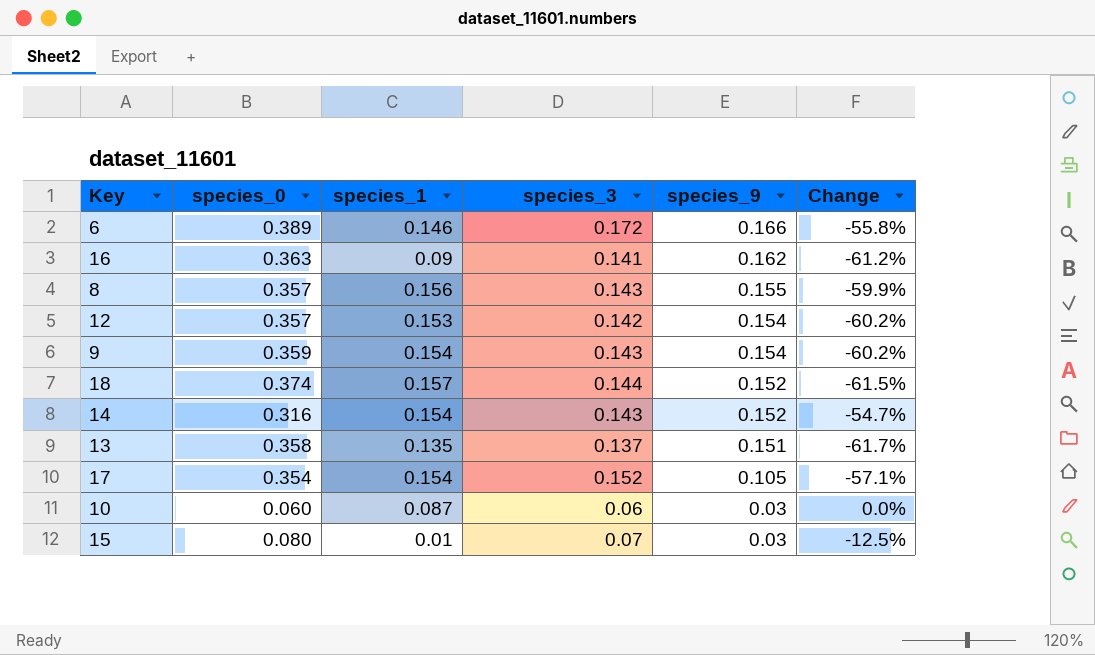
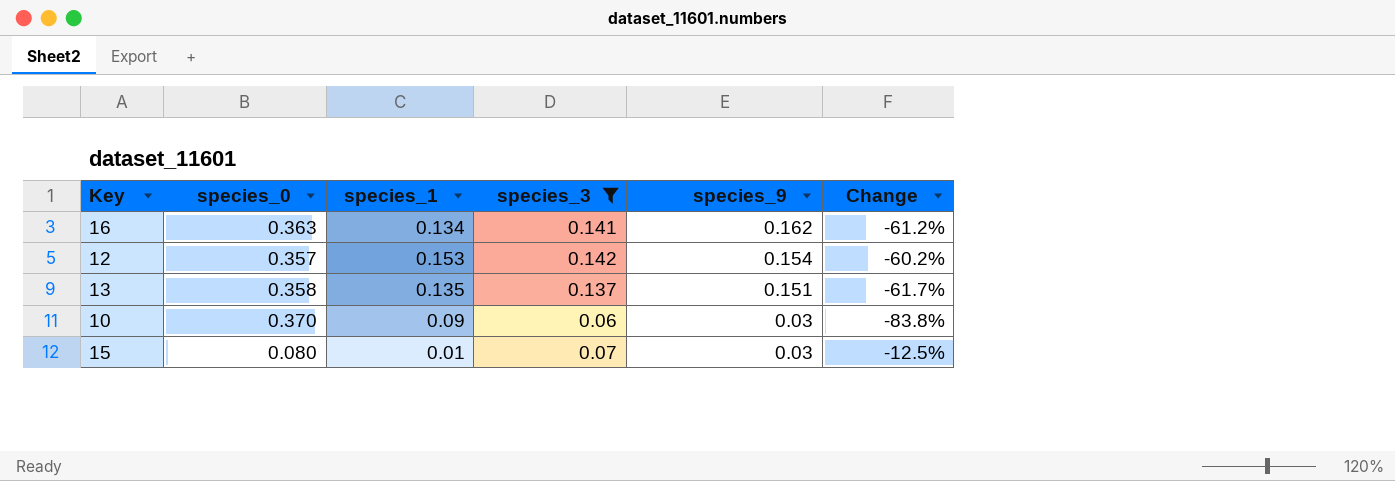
filter: none -> species_3 <= 0.142
16 | species_1: 0.09 -> 0.134
10 | species_0: 0.060 -> 0.370
10 | species_1: 0.087 -> 0.09
10 | Change: 0.0% -> -83.8%

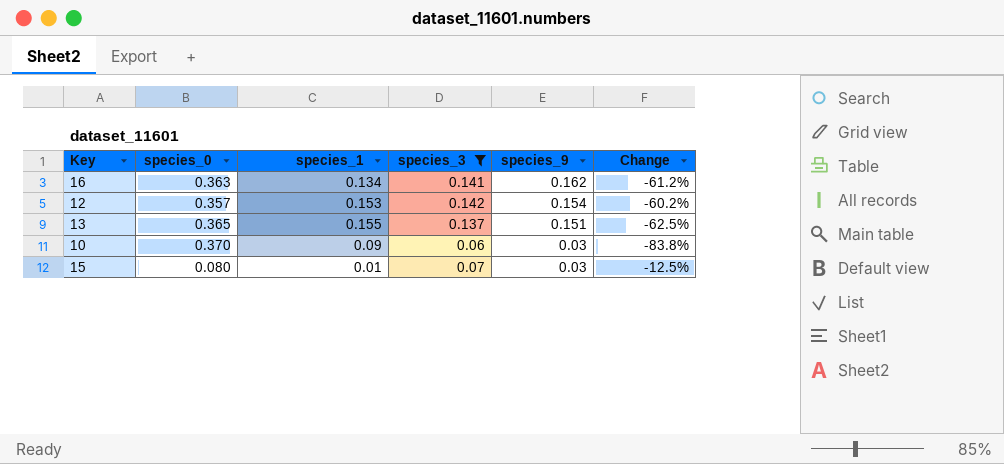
13 | species_0: 0.358 -> 0.365
13 | species_1: 0.135 -> 0.155
13 | Change: -61.7% -> -62.5%

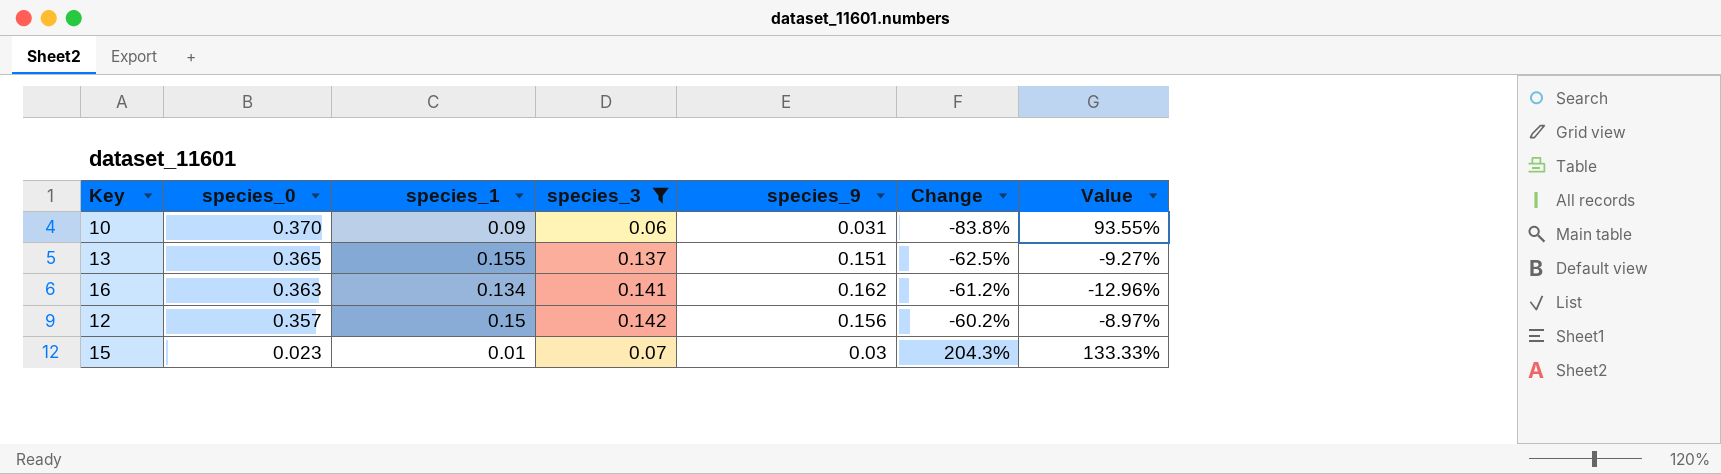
row order: species_9 descending -> species_0 descending
column Value | formula: none -> ([species_3] - [species_9]) / [species_9]
10 | species_9: 0.03 -> 0.031
12 | species_1: 0.153 -> 0.15
12 | species_9: 0.154 -> 0.156
15 | species_0: 0.080 -> 0.023
15 | Change: -12.5% -> 204.3%

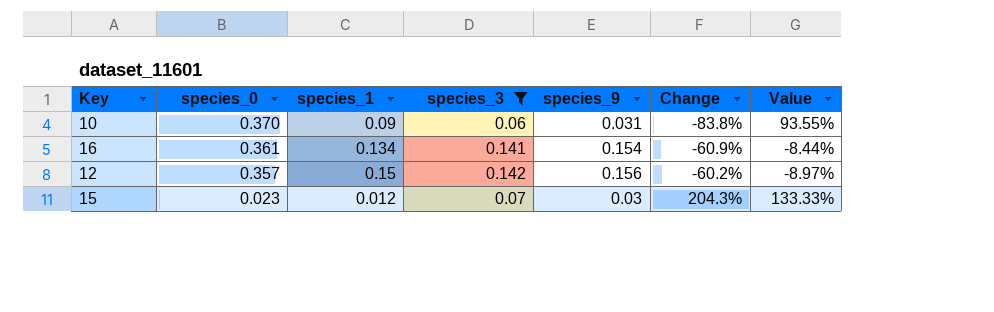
row 13: 0.365 | 0.155 | 0.137 | 0.151 | -62.5% | -9.27% -> none
16 | species_0: 0.363 -> 0.361
16 | species_9: 0.162 -> 0.154
16 | Change: -61.2% -> -60.9%
16 | Value: -12.96% -> -8.44%
15 | species_1: 0.01 -> 0.012

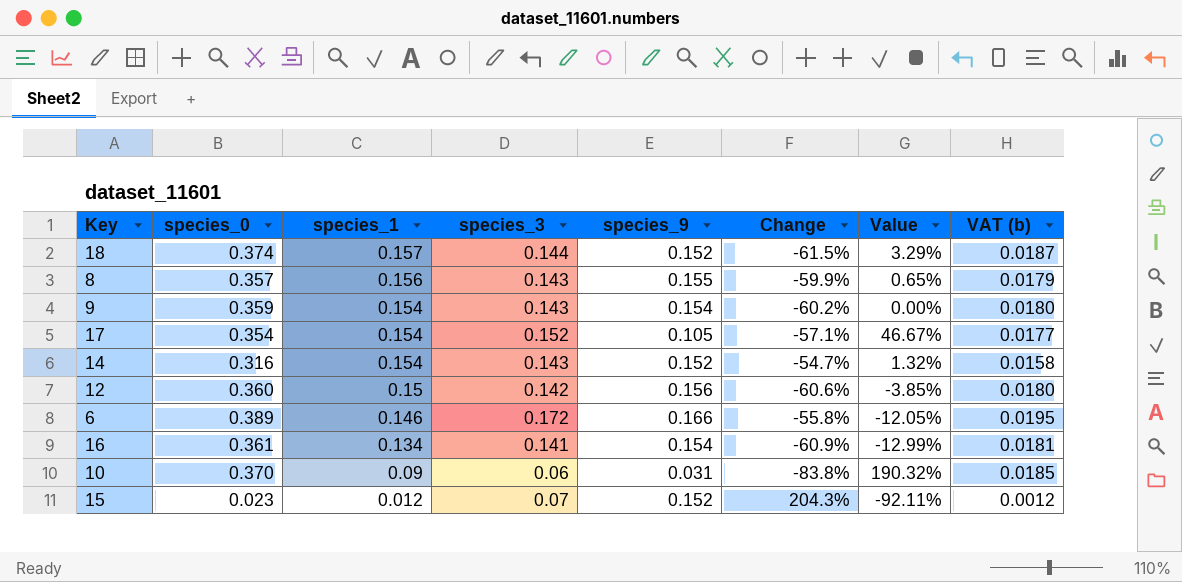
filter: species_3 <= 0.142 -> none
row order: species_0 descending -> species_1 descending
column Value | formula: ([species_3] - [species_9]) / [species_9] -> ([species_1] - [species_9]) / [species_9]
column VAT (b) | formula: none -> [species_0] * 0.05
12 | species_0: 0.357 -> 0.360
12 | Change: -60.2% -> -60.6%
15 | species_9: 0.03 -> 0.152

